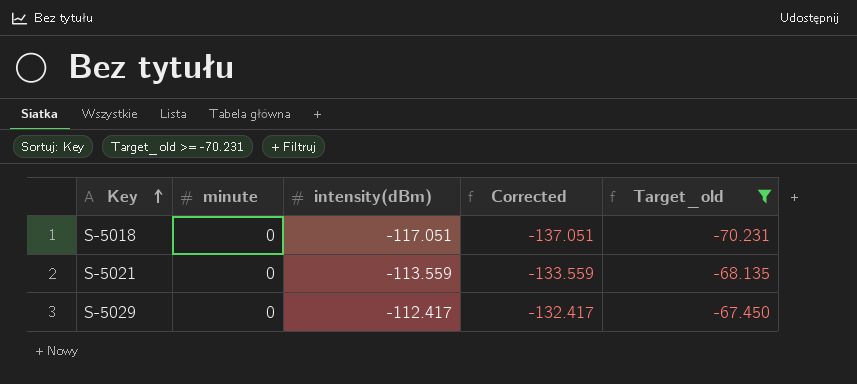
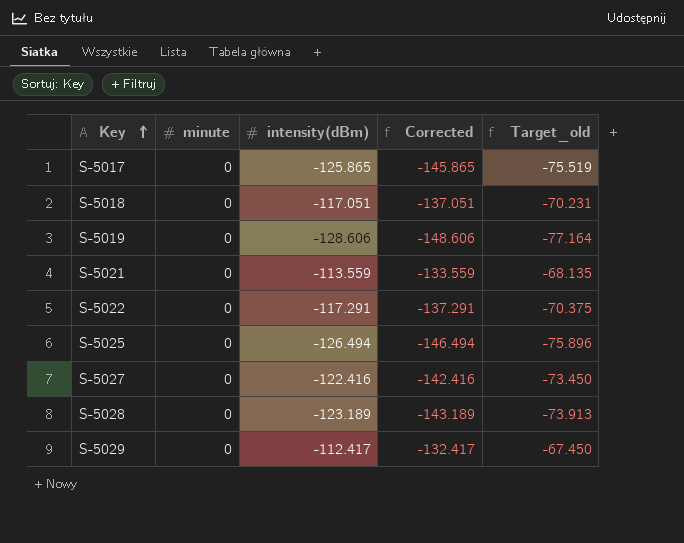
filter: Target_old >= -70.231 -> none

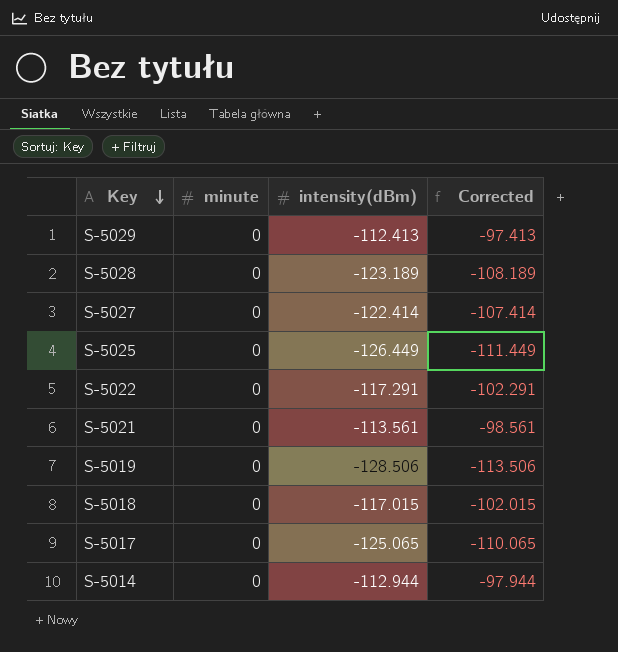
row order: Key ascending -> Key descending
column Target_old | formula: [intensity(dBm)] * 0.6 -> none
column Corrected | formula: [intensity(dBm)] - 20 -> [intensity(dBm)] + 15
S-5029 | intensity(dBm): -112.417 -> -112.413
S-5027 | intensity(dBm): -122.416 -> -122.414
S-5025 | intensity(dBm): -126.494 -> -126.449
S-5021 | intensity(dBm): -113.559 -> -113.561
S-5019 | intensity(dBm): -128.606 -> -128.506
S-5018 | intensity(dBm): -117.051 -> -117.015
S-5017 | intensity(dBm): -125.865 -> -125.065
row S-5014: none -> 0 | -112.944 | -97.944

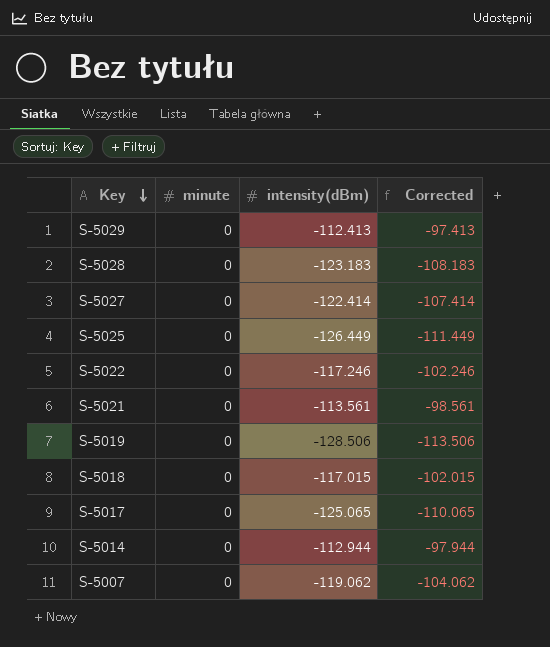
S-5028 | intensity(dBm): -123.189 -> -123.183
S-5028 | Corrected: -108.189 -> -108.183
S-5022 | intensity(dBm): -117.291 -> -117.246
S-5022 | Corrected: -102.291 -> -102.246
row S-5007: none -> 0 | -119.062 | -104.062

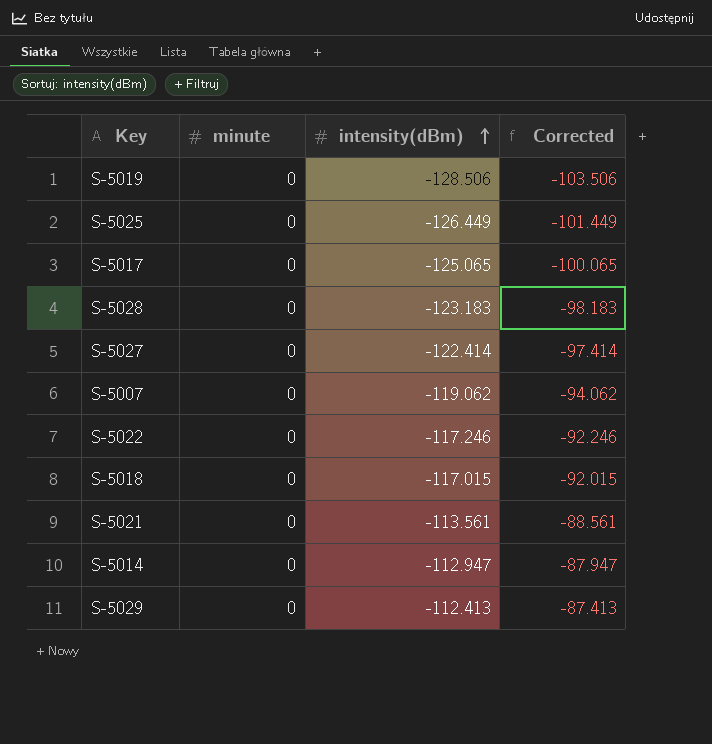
row order: Key descending -> intensity(dBm) ascending
column Corrected | formula: [intensity(dBm)] + 15 -> [intensity(dBm)] + 25
S-5014 | intensity(dBm): -112.944 -> -112.947

